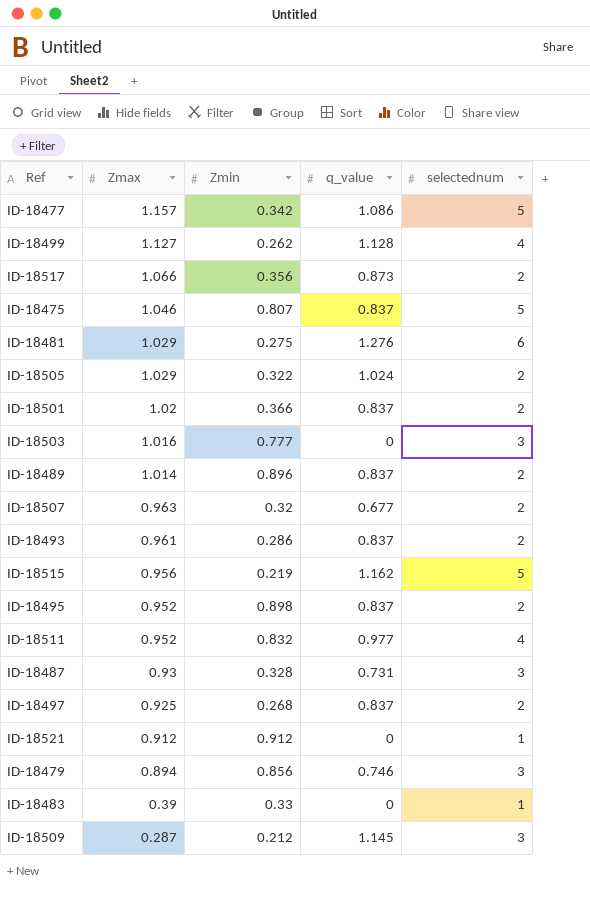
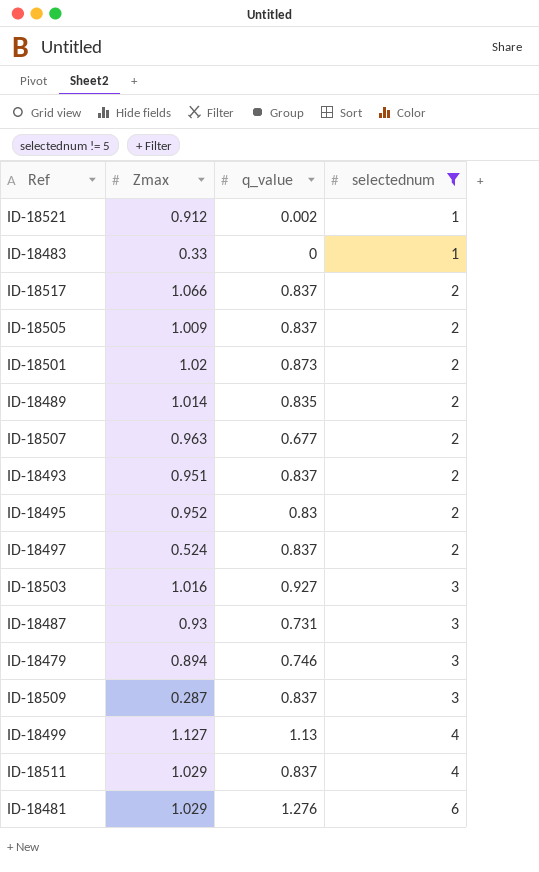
filter: none -> selectednum != 5
row order: Zmax descending -> selectednum ascending
column Zmin | position: 3 -> none
ID-18521 | q_value: 0 -> 0.002
ID-18483 | Zmax: 0.39 -> 0.33
ID-18517 | q_value: 0.873 -> 0.837
ID-18505 | Zmax: 1.029 -> 1.009
ID-18505 | q_value: 1.024 -> 0.837
ID-18501 | q_value: 0.837 -> 0.873
ID-18489 | q_value: 0.837 -> 0.835
ID-18493 | Zmax: 0.961 -> 0.951
ID-18495 | q_value: 0.837 -> 0.83
ID-18497 | Zmax: 0.925 -> 0.524
ID-18503 | q_value: 0 -> 0.927
ID-18509 | q_value: 1.145 -> 0.837
ID-18499 | q_value: 1.128 -> 1.13
ID-18511 | Zmax: 0.952 -> 1.029
ID-18511 | q_value: 0.977 -> 0.837

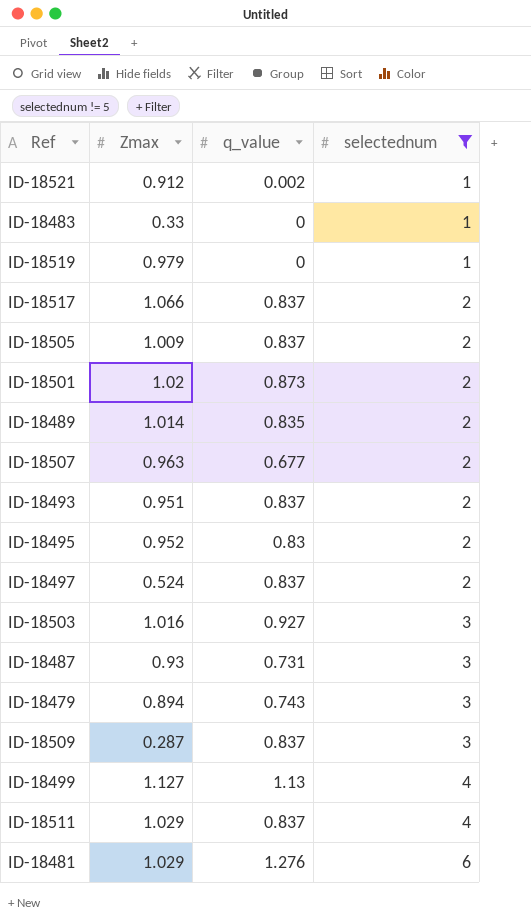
row ID-18519: none -> 0.979 | 0 | 1
ID-18479 | q_value: 0.746 -> 0.743

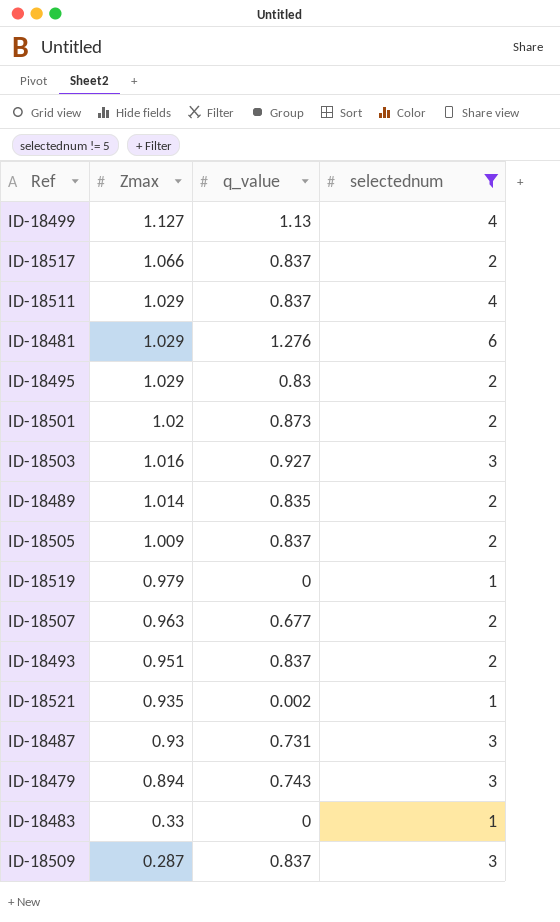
row order: selectednum ascending -> Zmax descending
row ID-18497: 0.524 | 0.837 | 2 -> none
ID-18495 | Zmax: 0.952 -> 1.029
ID-18521 | Zmax: 0.912 -> 0.935

